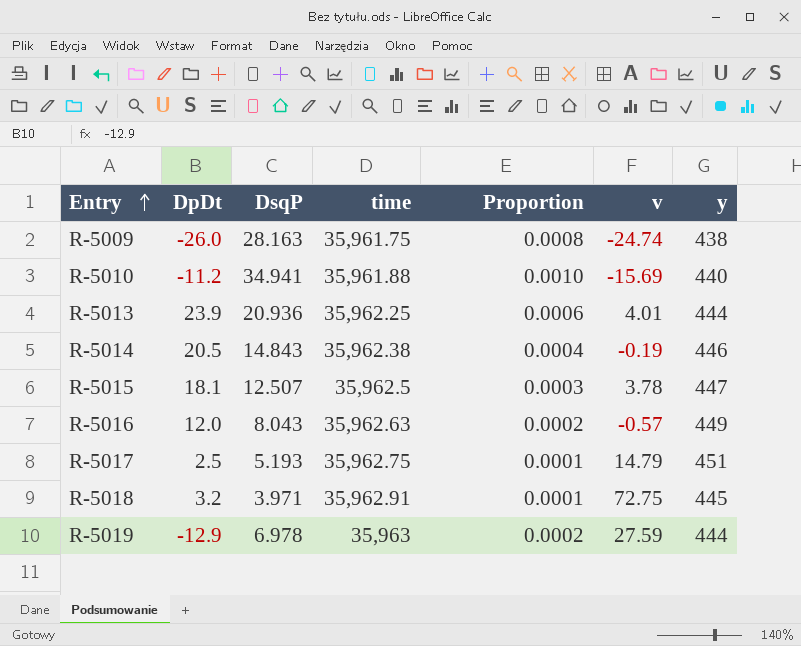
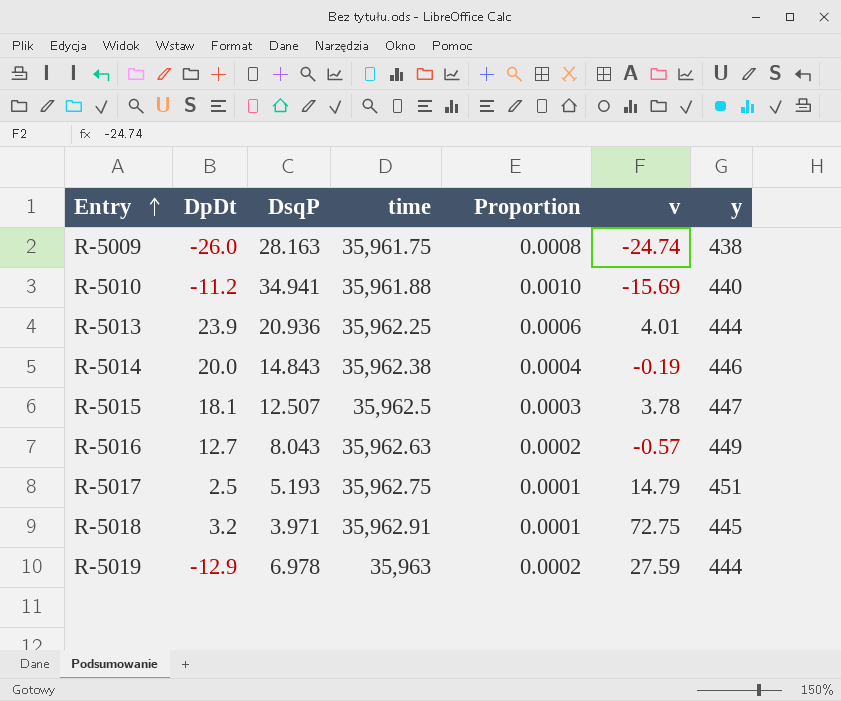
R-5014 | DpDt: 20.5 -> 20.0
R-5016 | DpDt: 12.0 -> 12.7

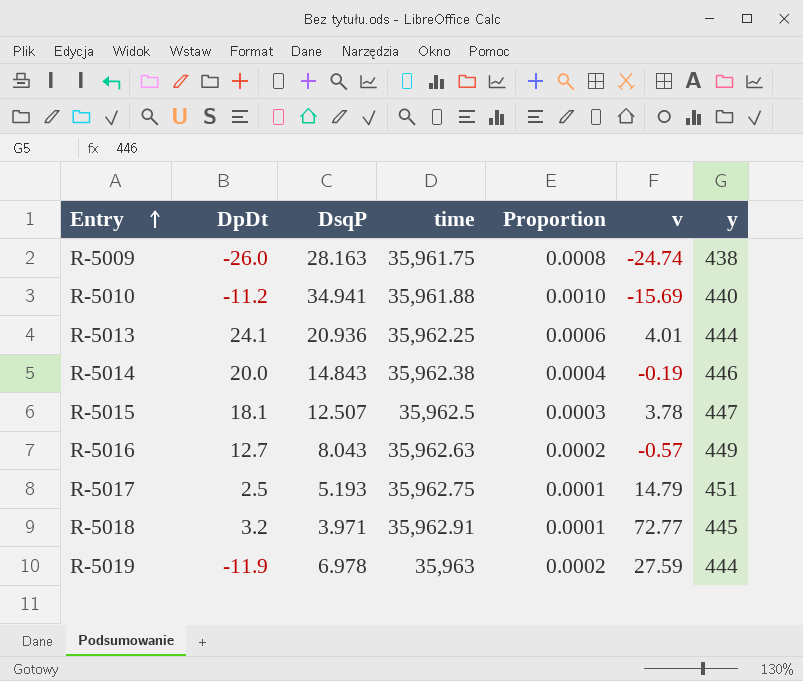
R-5013 | DpDt: 23.9 -> 24.1
R-5018 | v: 72.75 -> 72.77
R-5019 | DpDt: -12.9 -> -11.9

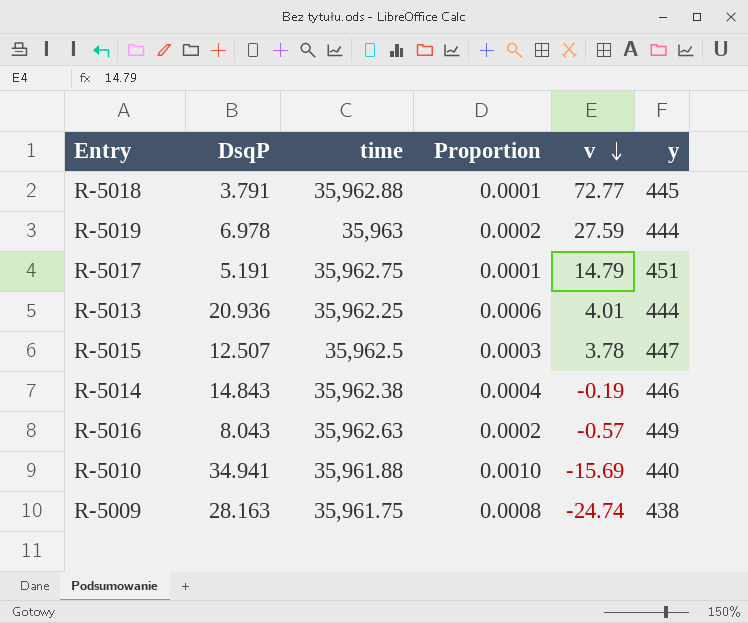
row order: Entry ascending -> v descending
column DpDt | position: 2 -> none
R-5018 | DsqP: 3.971 -> 3.791
R-5018 | time: 35,962.91 -> 35,962.88
R-5017 | DsqP: 5.193 -> 5.191

